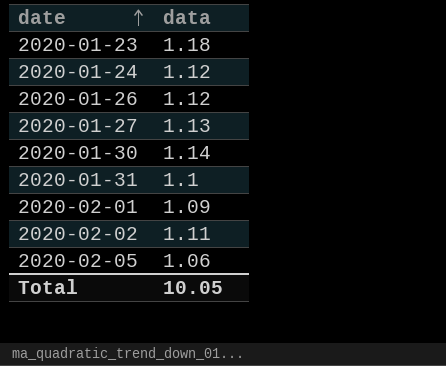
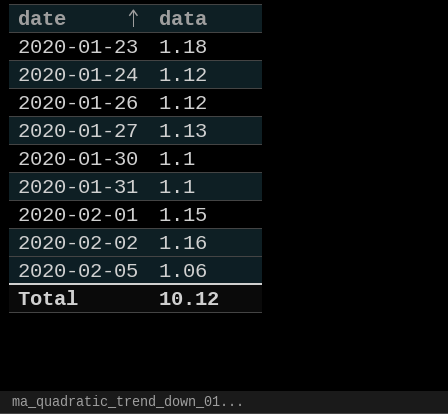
2020-01-30 | data: 1.14 -> 1.1
2020-02-01 | data: 1.09 -> 1.15
2020-02-02 | data: 1.11 -> 1.16
Total | data: 10.05 -> 10.12

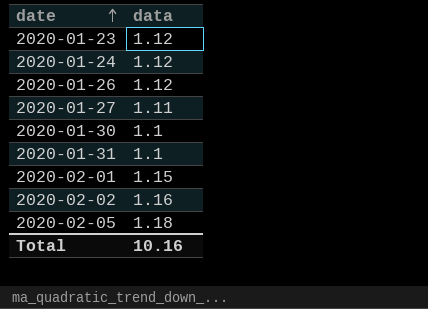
2020-01-23 | data: 1.18 -> 1.12
2020-01-27 | data: 1.13 -> 1.11
2020-02-05 | data: 1.06 -> 1.18
Total | data: 10.12 -> 10.16

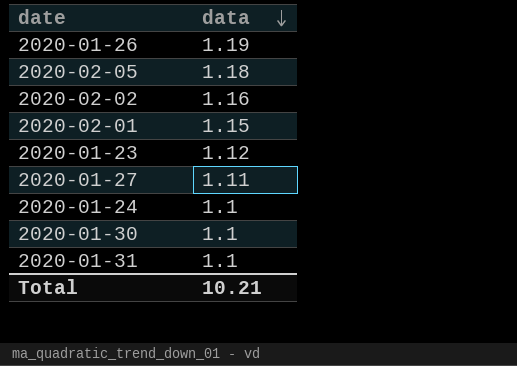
row order: date ascending -> data descending
2020-01-26 | data: 1.12 -> 1.19
2020-01-24 | data: 1.12 -> 1.1
Total | data: 10.16 -> 10.21

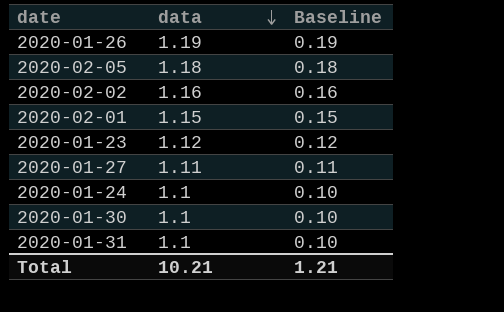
column Baseline | formula: none -> [data] - 1

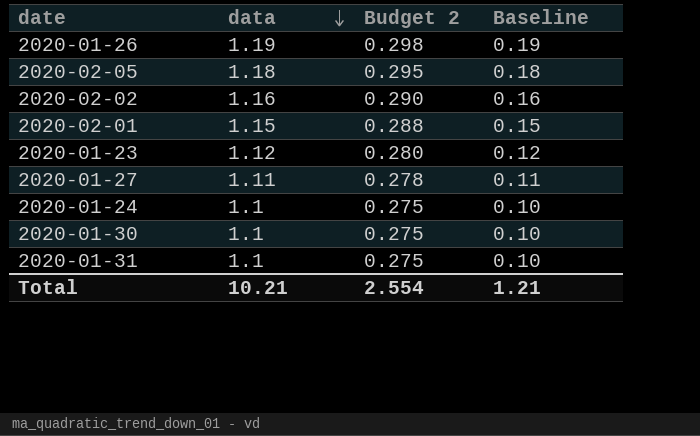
column Budget 2 | formula: none -> [data] * 0.25

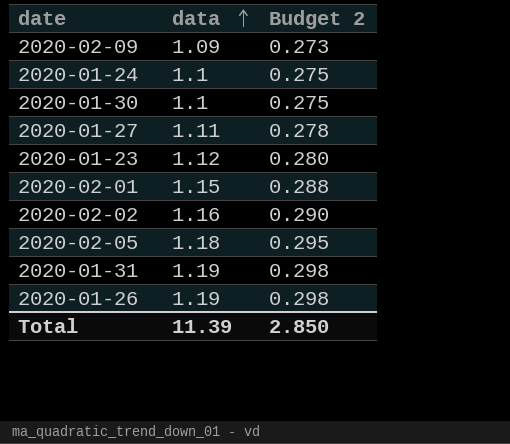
row order: data descending -> data ascending
column Baseline | formula: [data] - 1 -> none
row 2020-02-09: none -> 1.09 | 0.273
2020-01-31 | data: 1.1 -> 1.19
2020-01-31 | Budget 2: 0.275 -> 0.298
Total | data: 10.21 -> 11.39
Total | Budget 2: 2.554 -> 2.850

